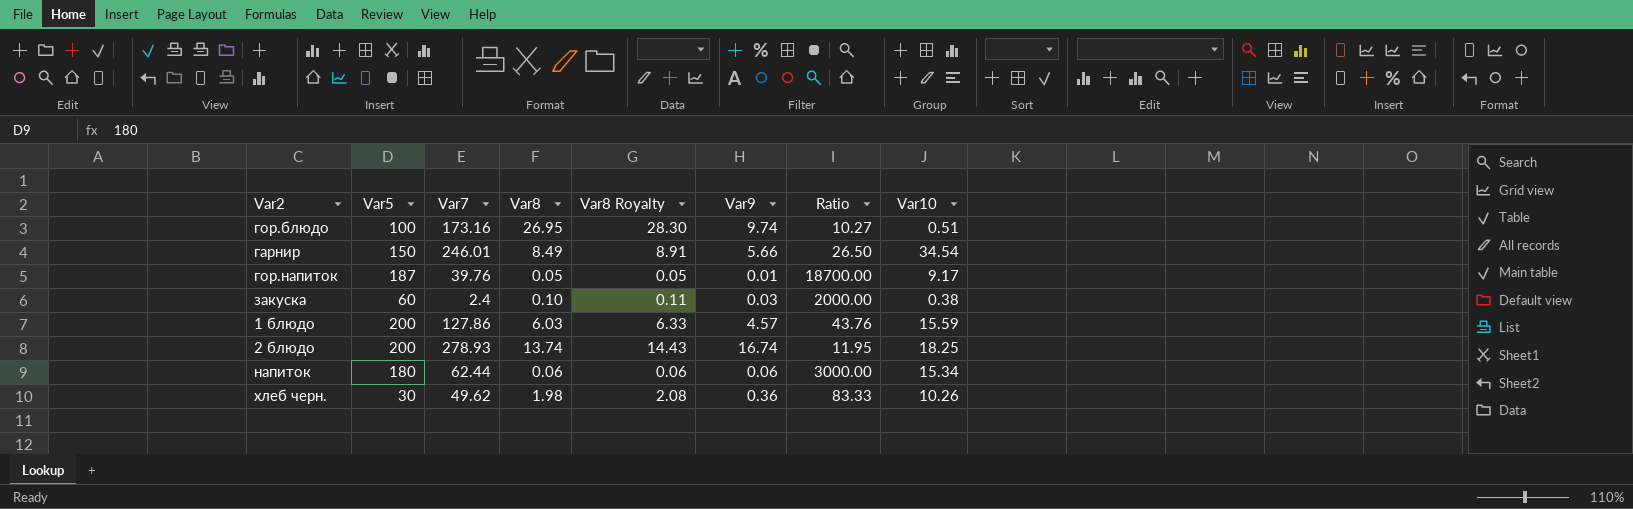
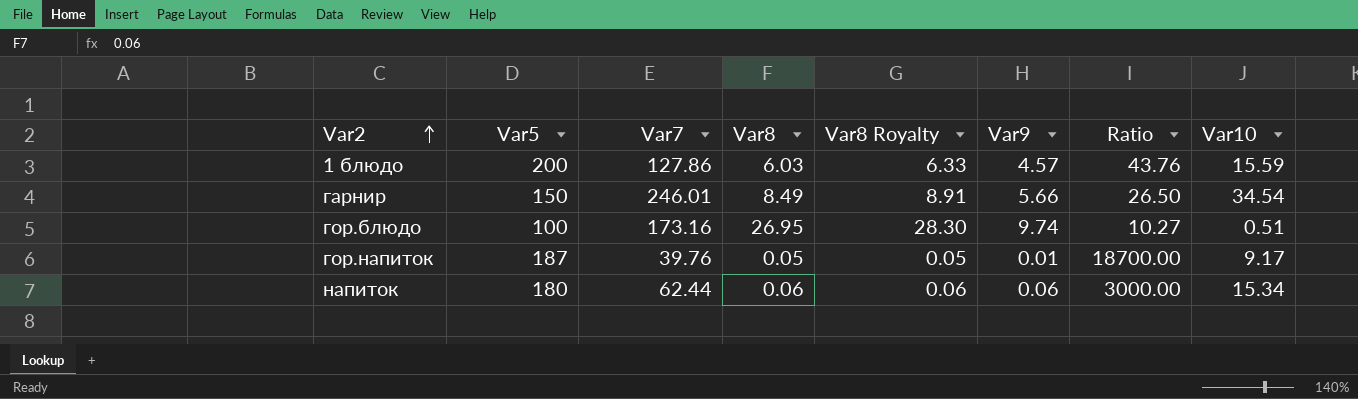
row order: none -> Var2 ascending
row закуска: 60 | 2.4 | 0.10 | 0.11 | 0.03 | 2000.00 | 0.38 -> none
row 2 блюдо: 200 | 278.93 | 13.74 | 14.43 | 16.74 | 11.95 | 18.25 -> none
row хлеб черн.: 30 | 49.62 | 1.98 | 2.08 | 0.36 | 83.33 | 10.26 -> none

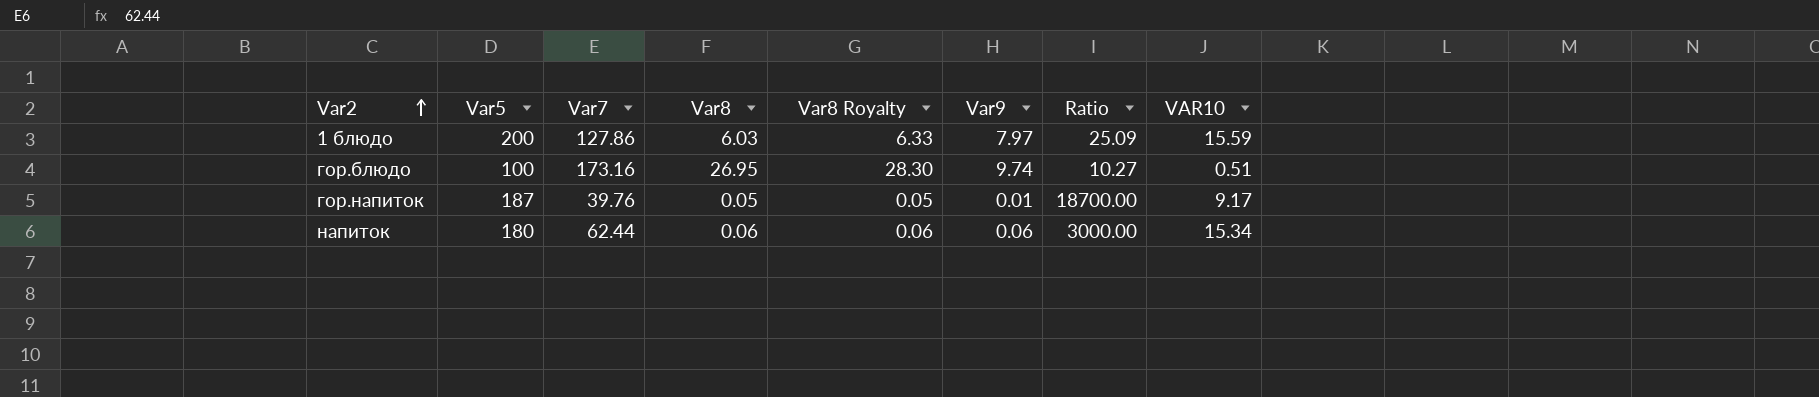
column name: Var10 -> VAR10
row гарнир: 150 | 246.01 | 8.49 | 8.91 | 5.66 | 26.50 | 34.54 -> none
1 блюдо | Var9: 4.57 -> 7.97
1 блюдо | Ratio: 43.76 -> 25.09

